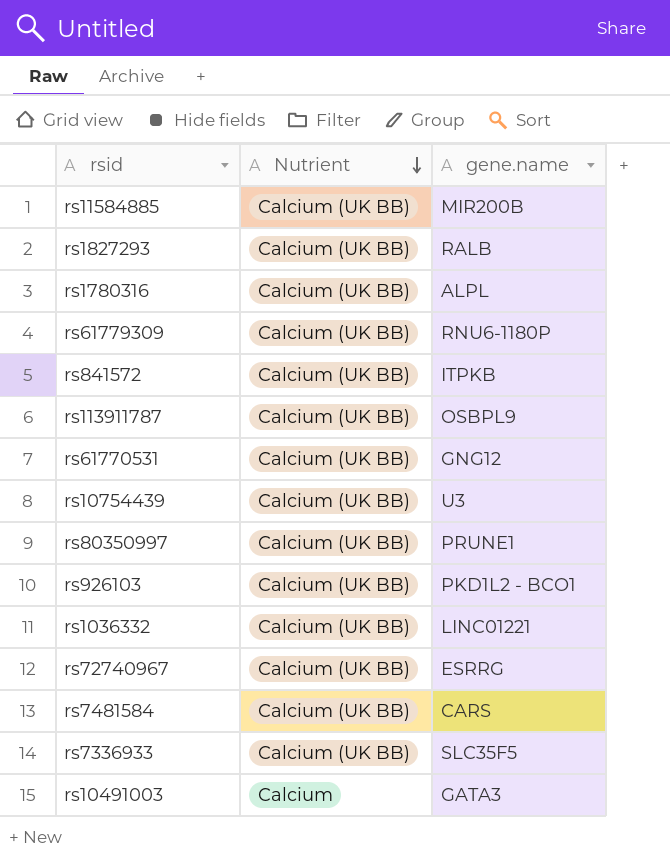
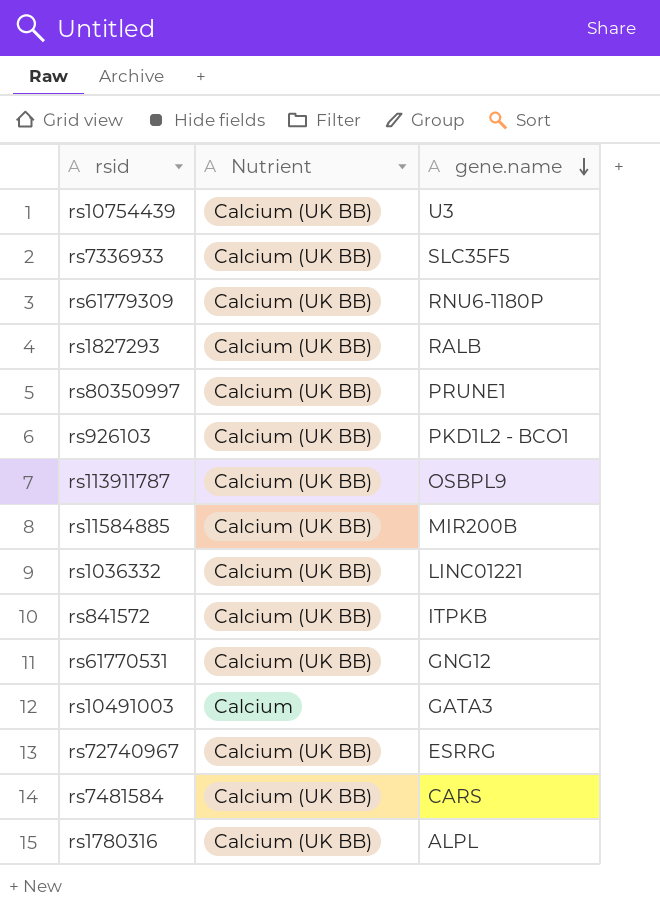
row order: Nutrient descending -> gene.name descending

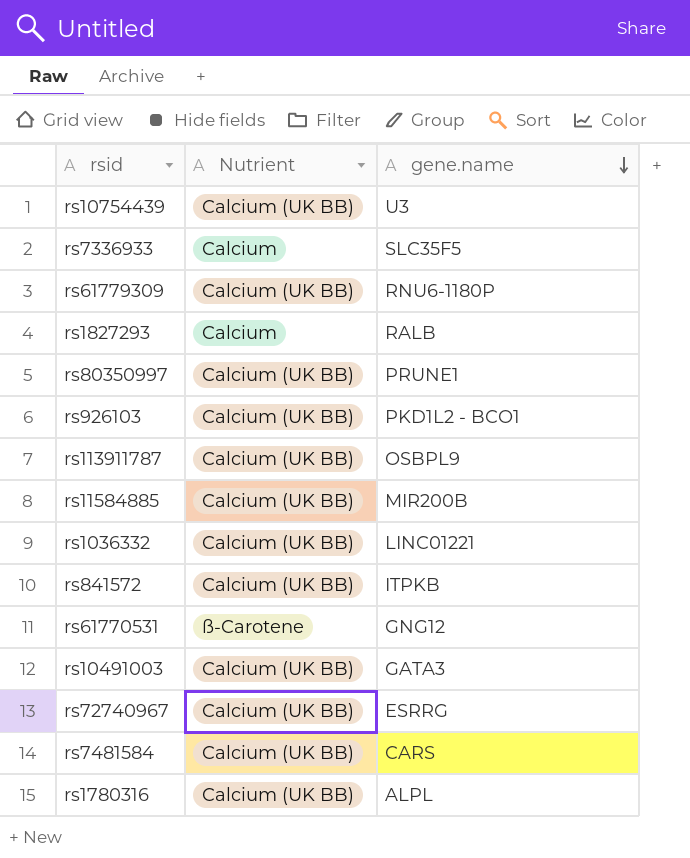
rs7336933 | Nutrient: Calcium (UK BB) -> Calcium
rs1827293 | Nutrient: Calcium (UK BB) -> Calcium
rs61770531 | Nutrient: Calcium (UK BB) -> ß-Carotene
rs10491003 | Nutrient: Calcium -> Calcium (UK BB)

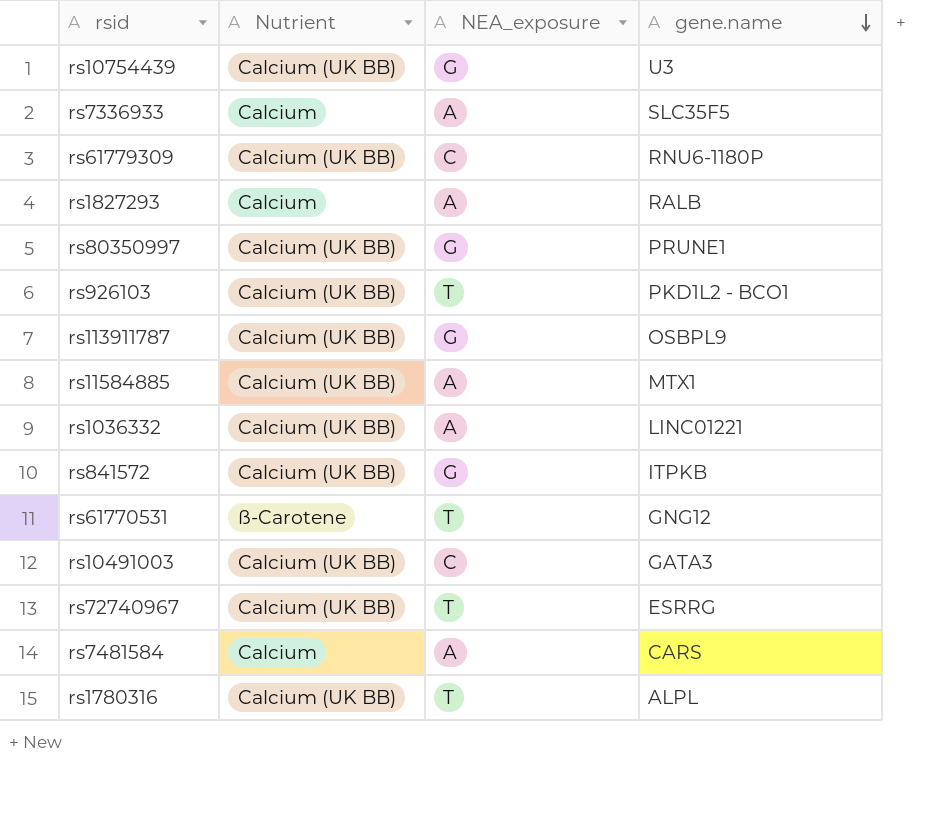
column NEA_exposure | position: none -> 3
rs11584885 | gene.name: MIR200B -> MTX1
rs7481584 | Nutrient: Calcium (UK BB) -> Calcium

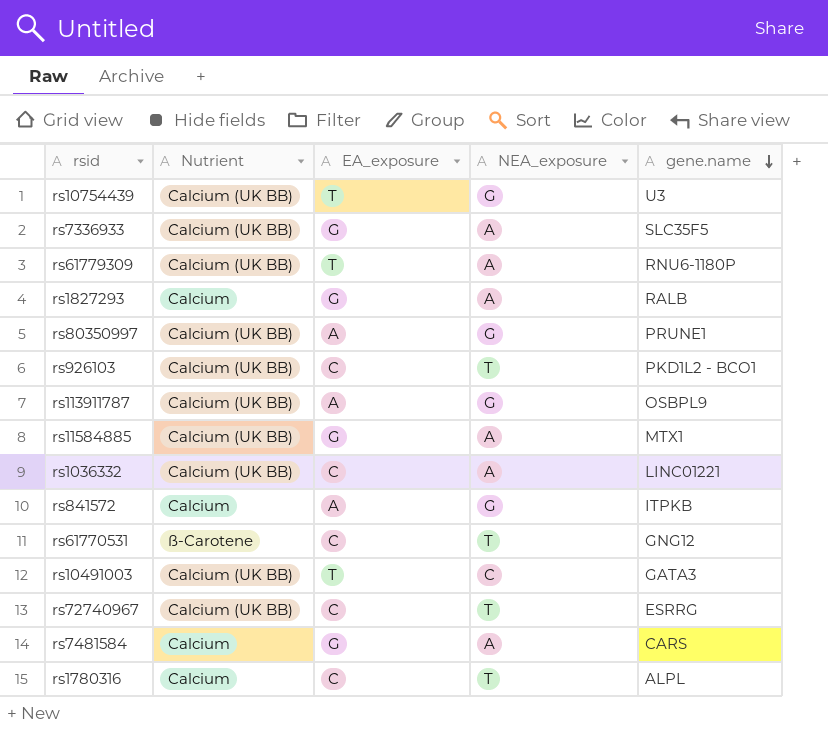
column EA_exposure | position: none -> 3
rs7336933 | Nutrient: Calcium -> Calcium (UK BB)
rs61779309 | NEA_exposure: C -> A
rs841572 | Nutrient: Calcium (UK BB) -> Calcium
rs1780316 | Nutrient: Calcium (UK BB) -> Calcium

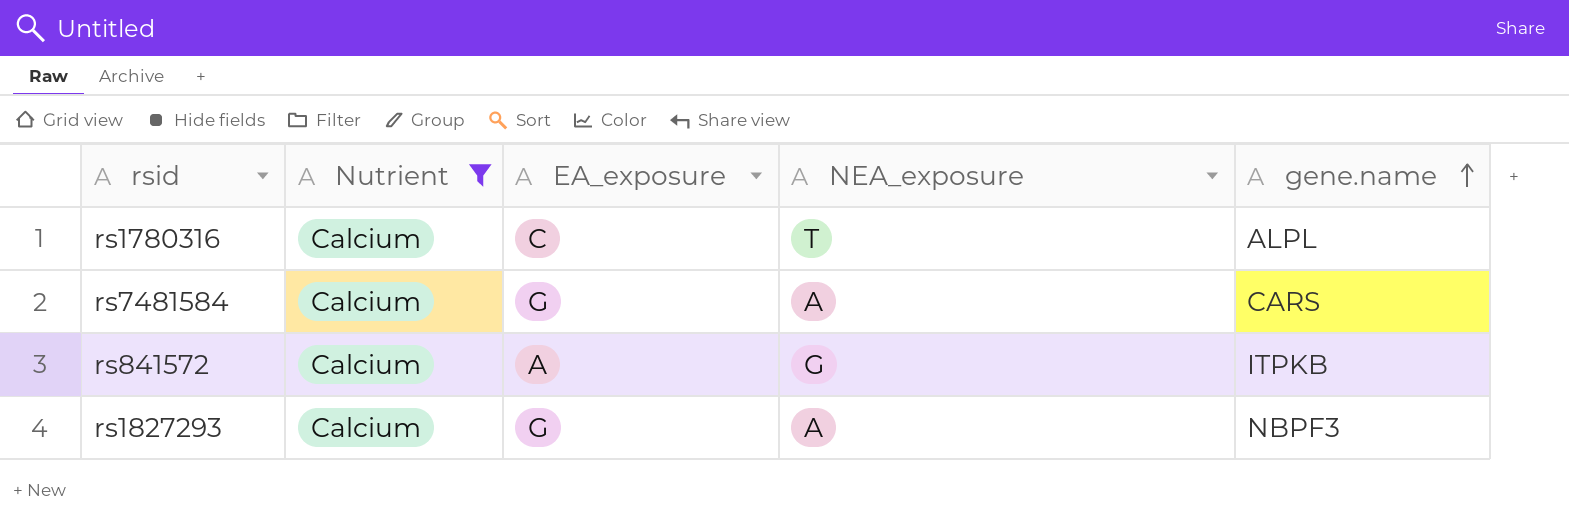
filter: none -> Nutrient = Calcium
row order: gene.name descending -> gene.name ascending
rs1827293 | gene.name: RALB -> NBPF3

